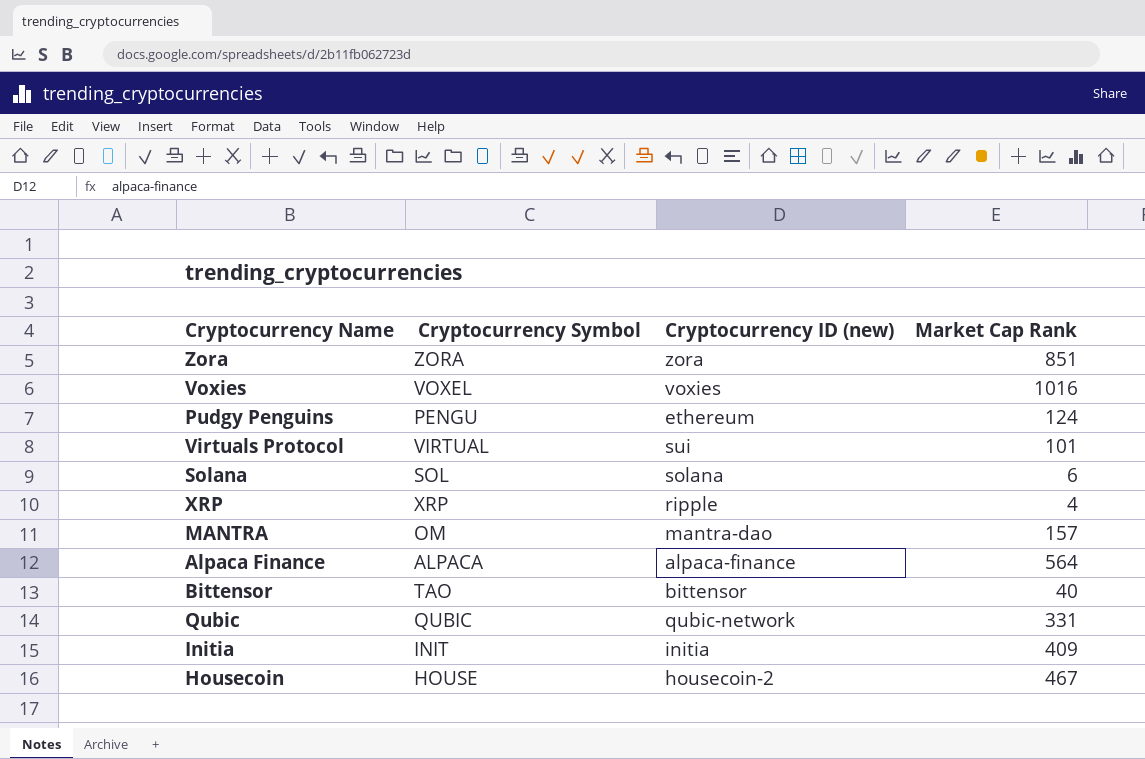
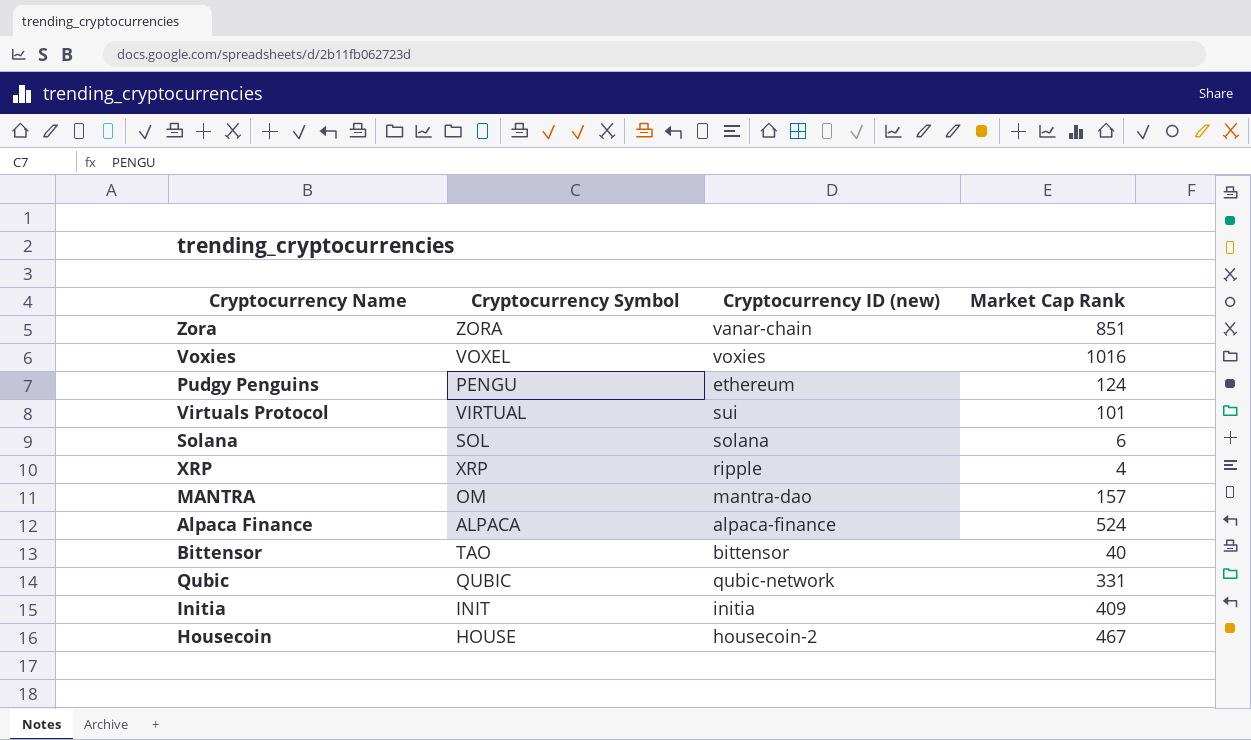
Zora | Cryptocurrency ID (new): zora -> vanar-chain
Alpaca Finance | Market Cap Rank: 564 -> 524

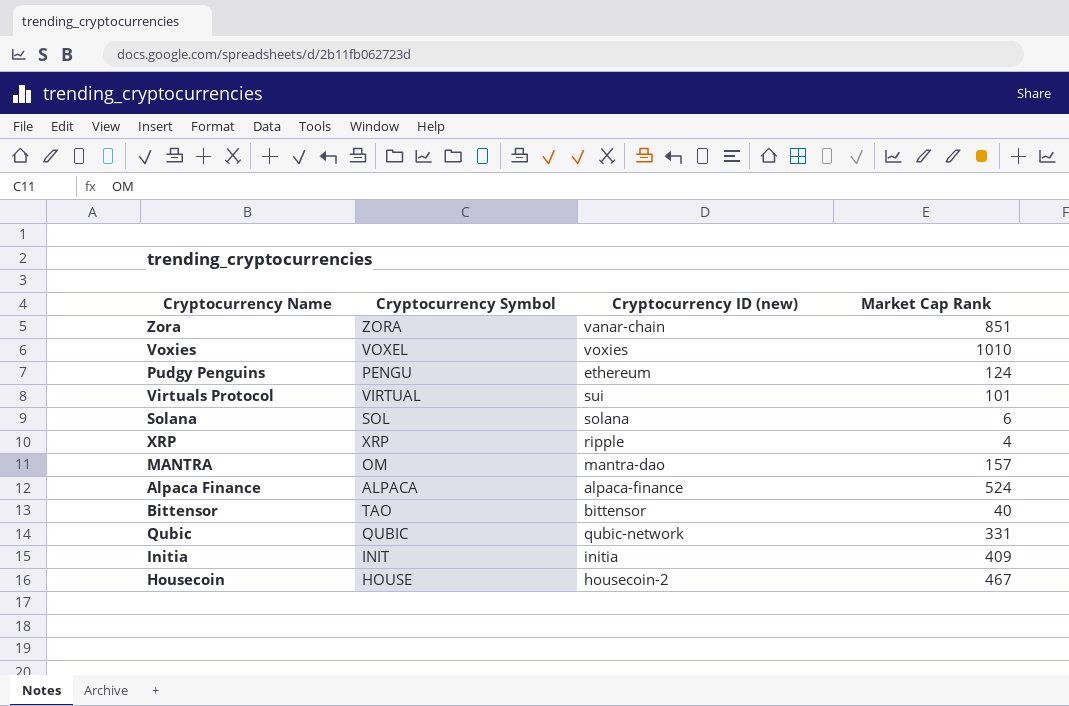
Voxies | Market Cap Rank: 1016 -> 1010

